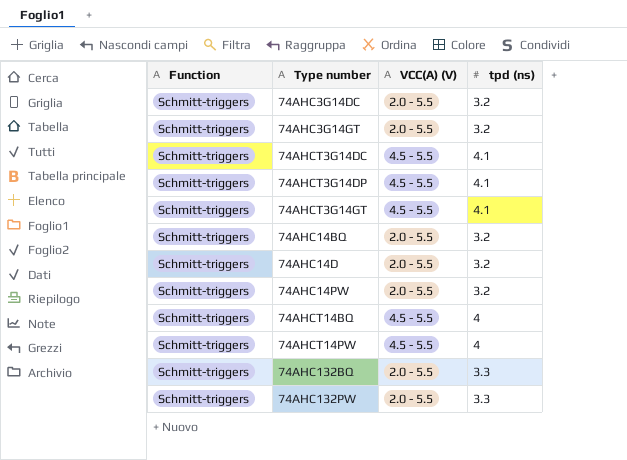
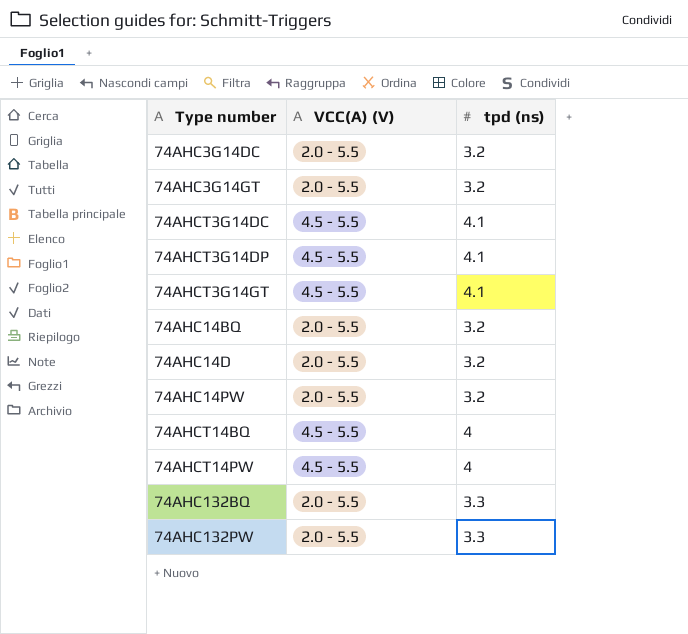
column Function | position: 1 -> none

